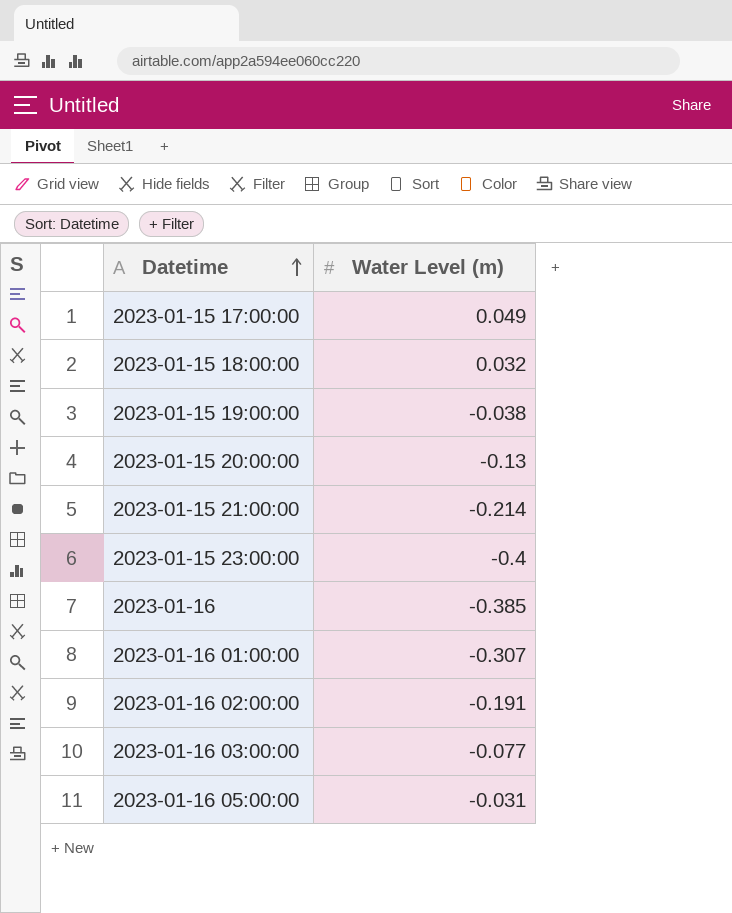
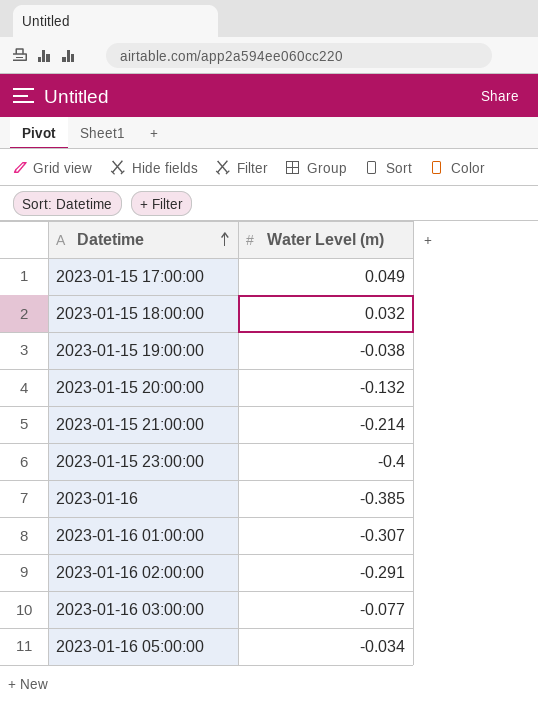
2023-01-15 20:00:00 | Water Level (m): -0.13 -> -0.132
2023-01-16 02:00:00 | Water Level (m): -0.191 -> -0.291
2023-01-16 05:00:00 | Water Level (m): -0.031 -> -0.034

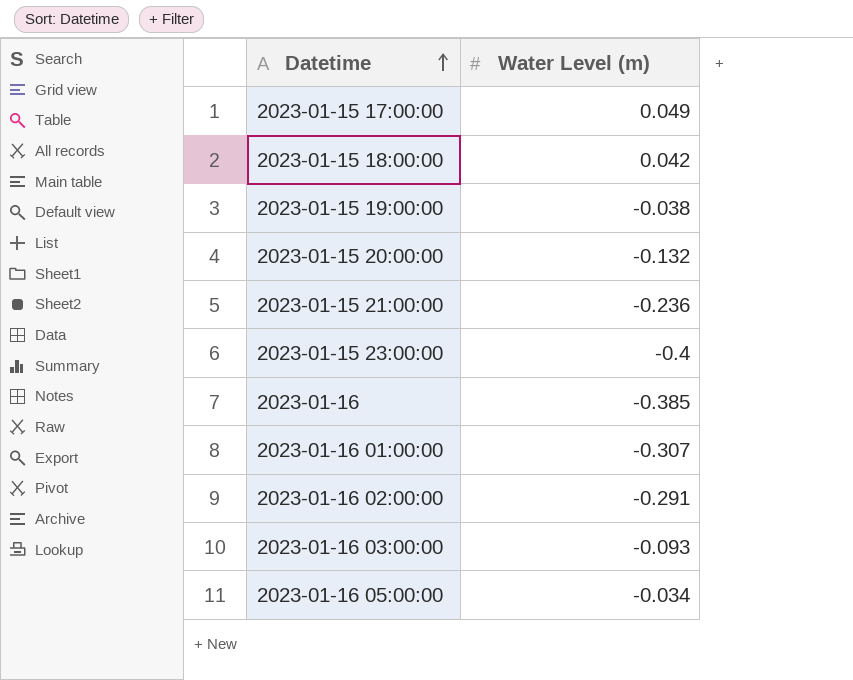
2023-01-15 18:00:00 | Water Level (m): 0.032 -> 0.042
2023-01-15 21:00:00 | Water Level (m): -0.214 -> -0.236
2023-01-16 03:00:00 | Water Level (m): -0.077 -> -0.093

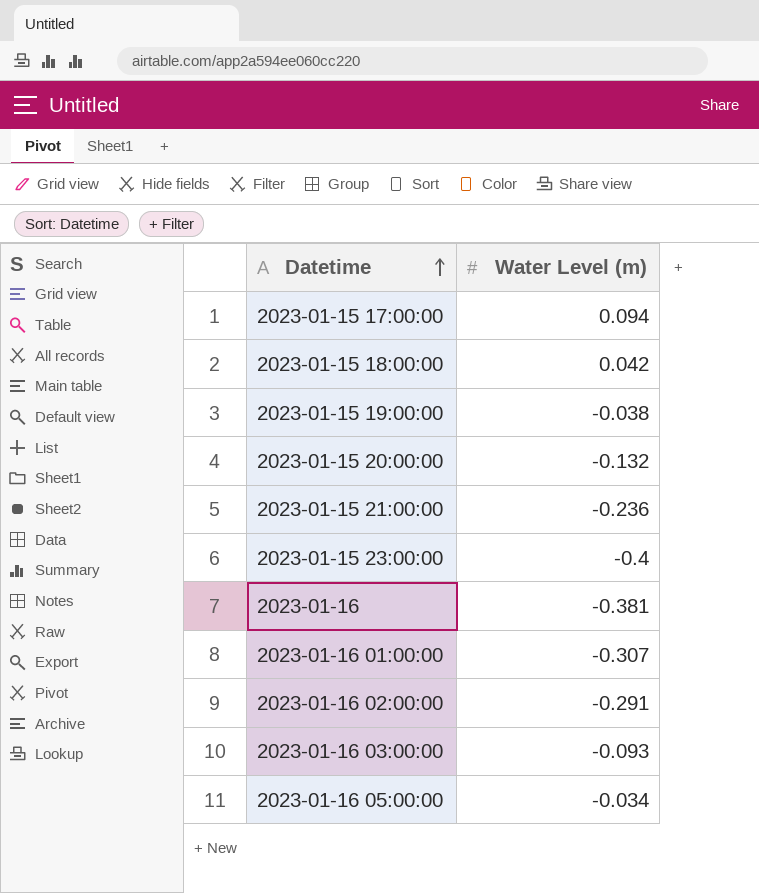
2023-01-15 17:00:00 | Water Level (m): 0.049 -> 0.094
2023-01-16 | Water Level (m): -0.385 -> -0.381

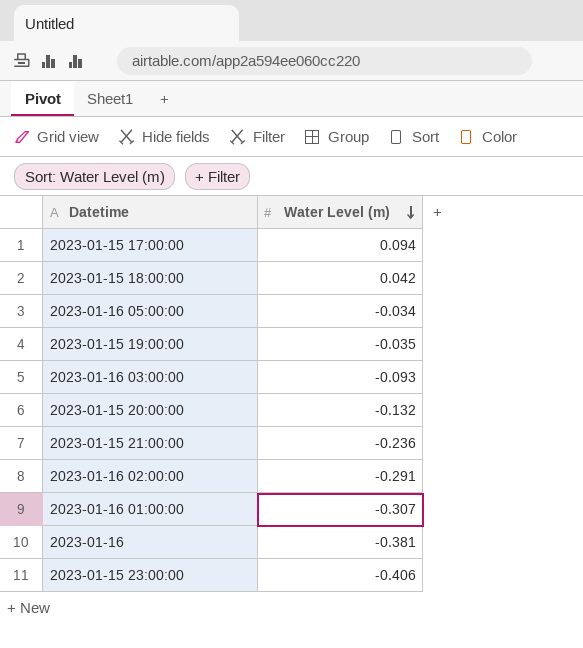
row order: Datetime ascending -> Water Level (m) descending
2023-01-15 19:00:00 | Water Level (m): -0.038 -> -0.035
2023-01-15 23:00:00 | Water Level (m): -0.4 -> -0.406

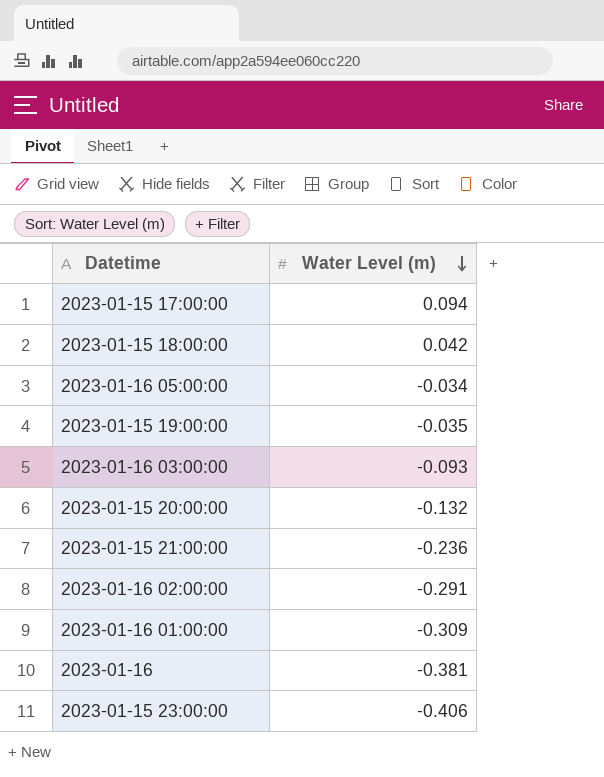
2023-01-16 01:00:00 | Water Level (m): -0.307 -> -0.309

